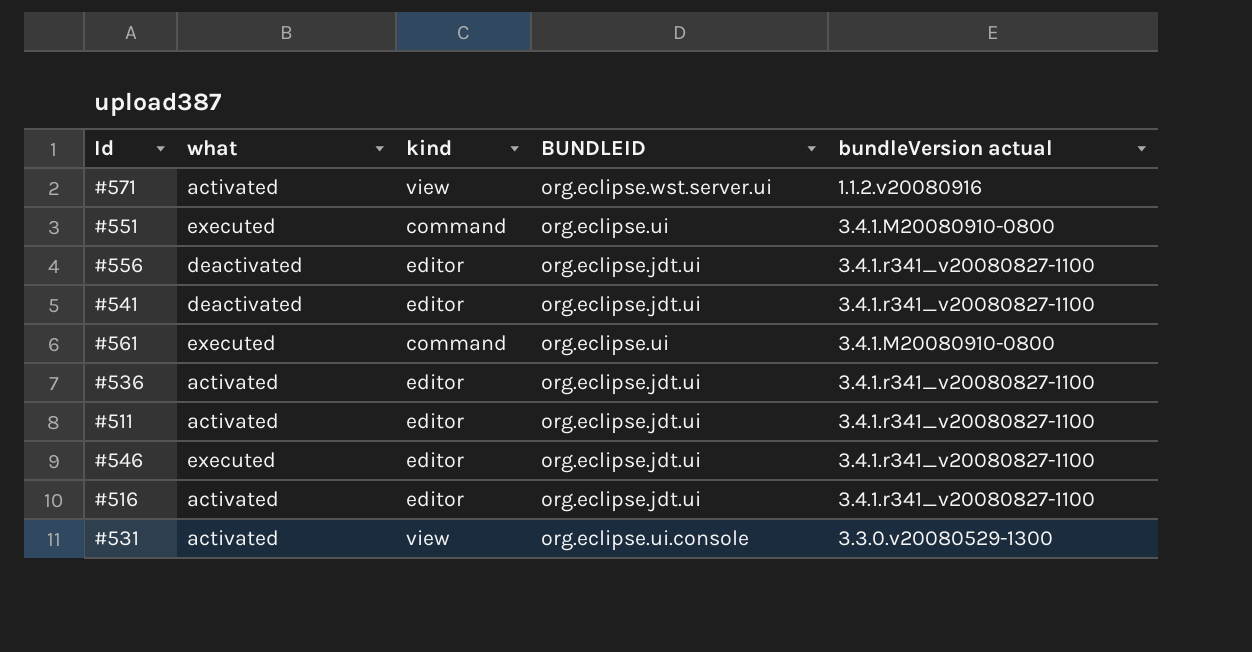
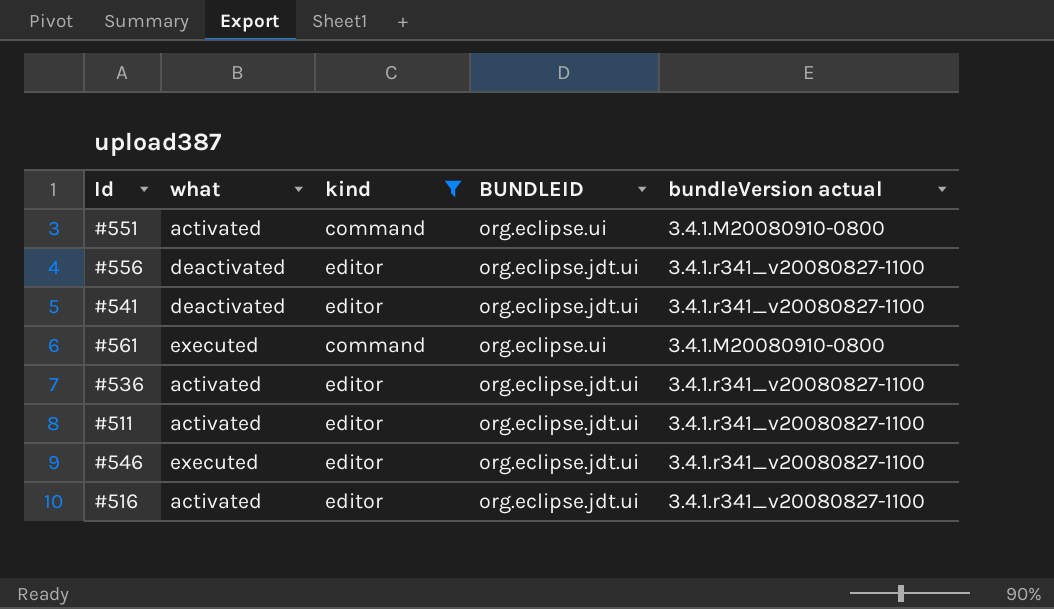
filter: none -> kind != view
#551 | what: executed -> activated

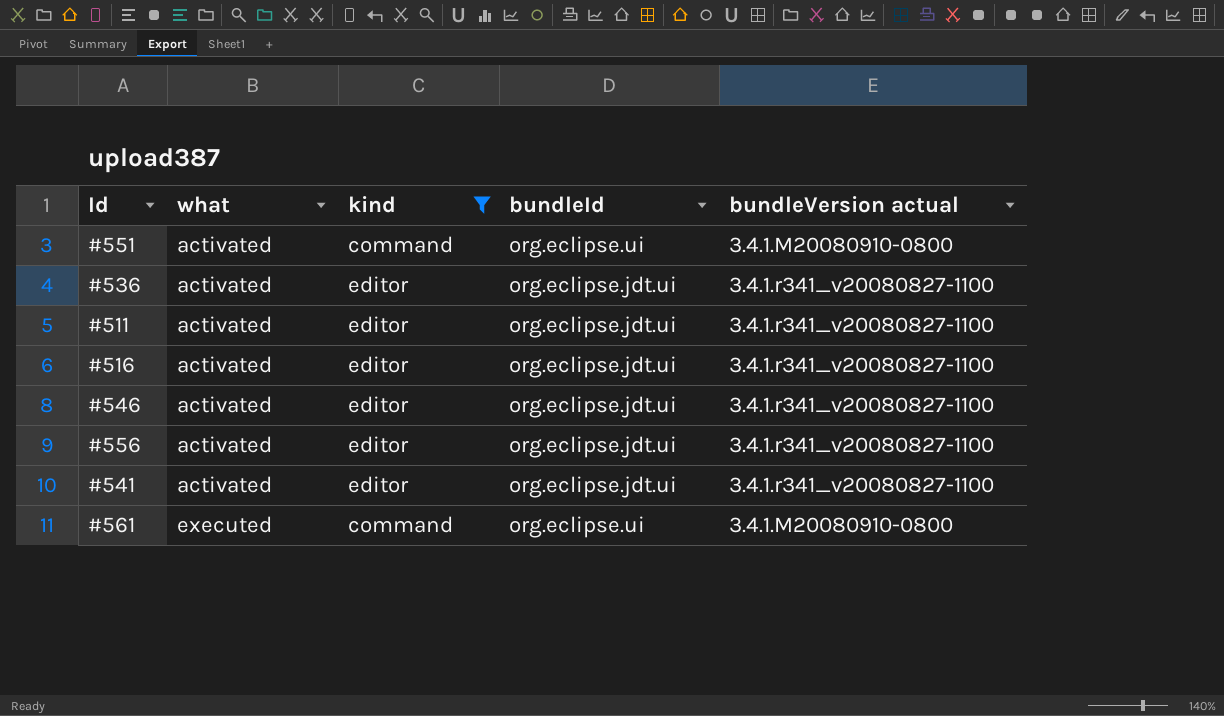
row order: none -> what ascending
column name: BUNDLEID -> bundleId
#546 | what: executed -> activated
#556 | what: deactivated -> activated
#541 | what: deactivated -> activated

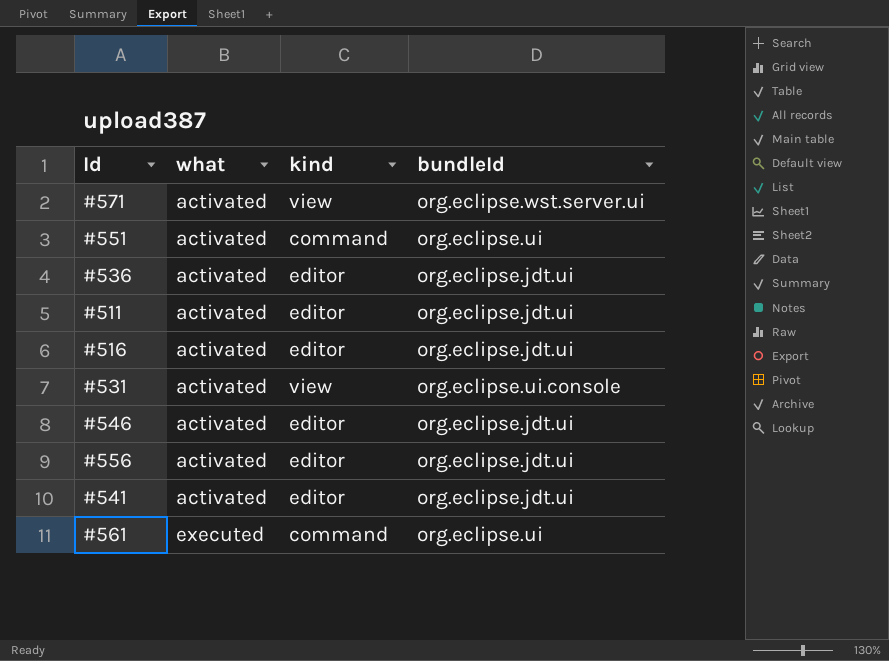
filter: kind != view -> none
column bundleVersion actual | position: 5 -> none

